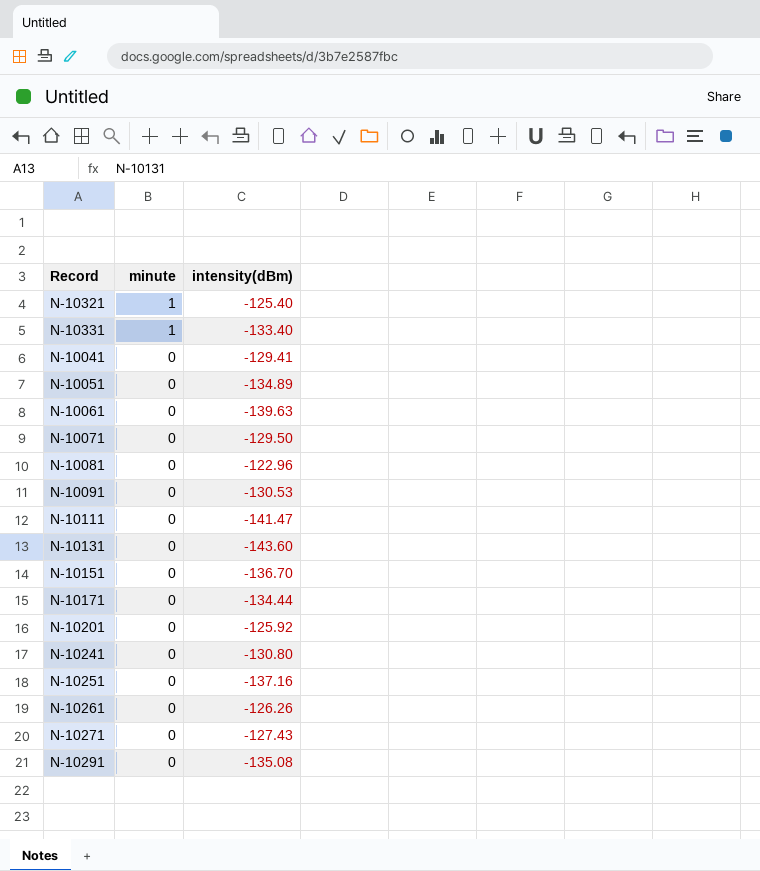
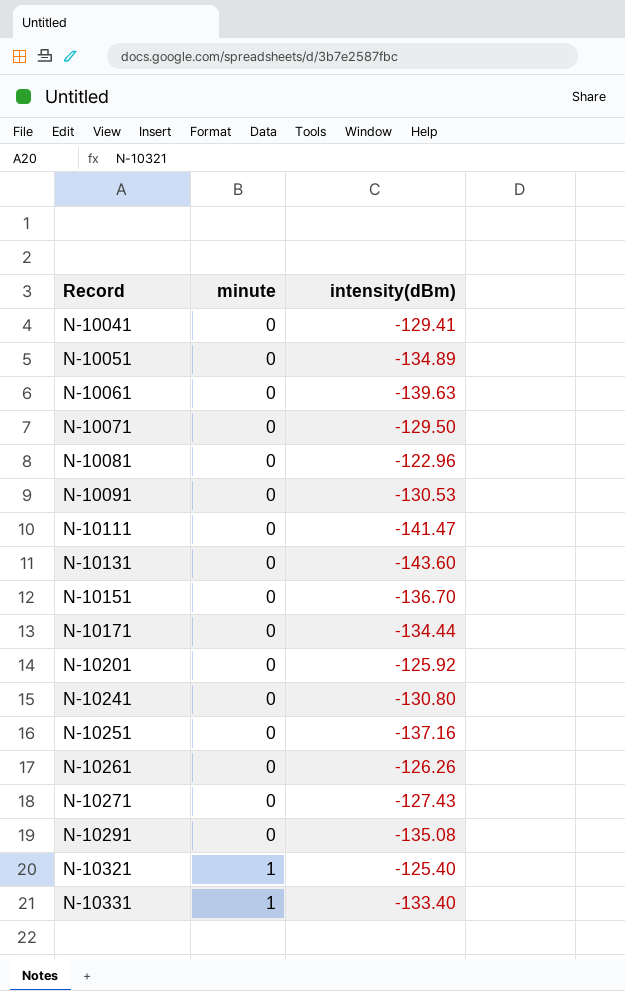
row order: minute descending -> Record ascending

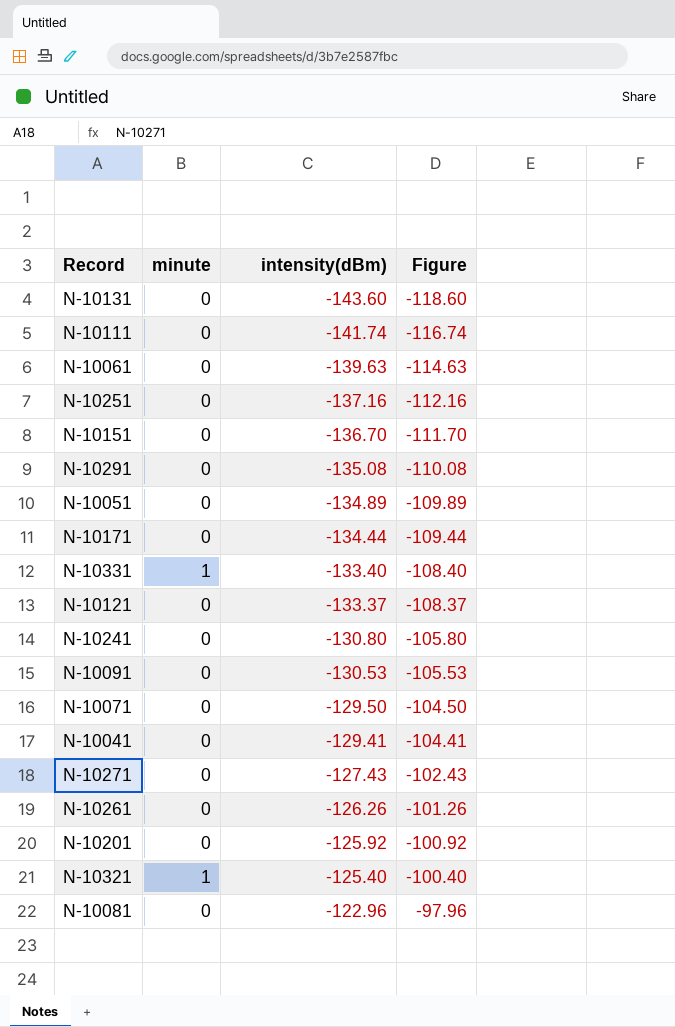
row order: Record ascending -> intensity(dBm) ascending
column Figure | formula: none -> [intensity(dBm)] + 25
N-10111 | intensity(dBm): -141.47 -> -141.74
row N-10121: none -> 0 | -133.37 | -108.37

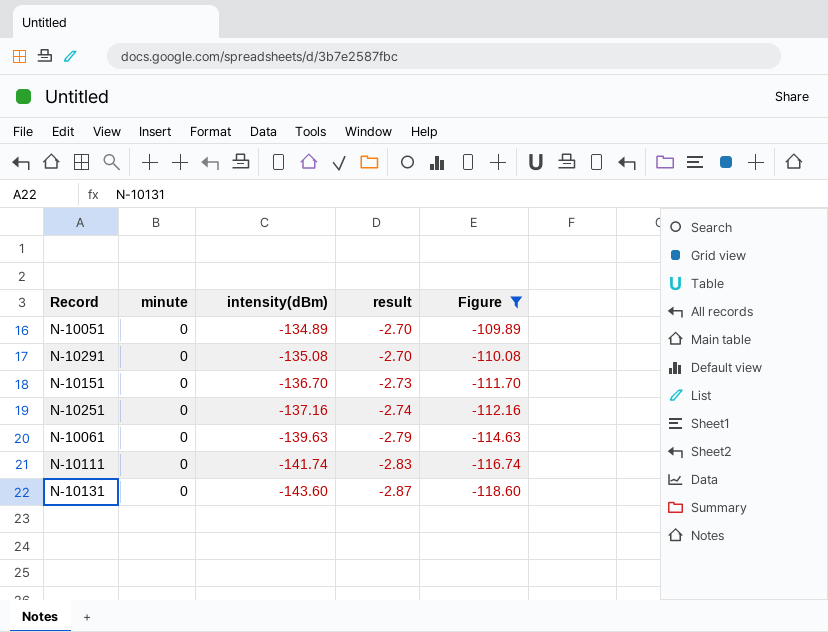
filter: none -> Figure <= -109.89
row order: intensity(dBm) ascending -> intensity(dBm) descending
column result | formula: none -> [intensity(dBm)] * 0.02

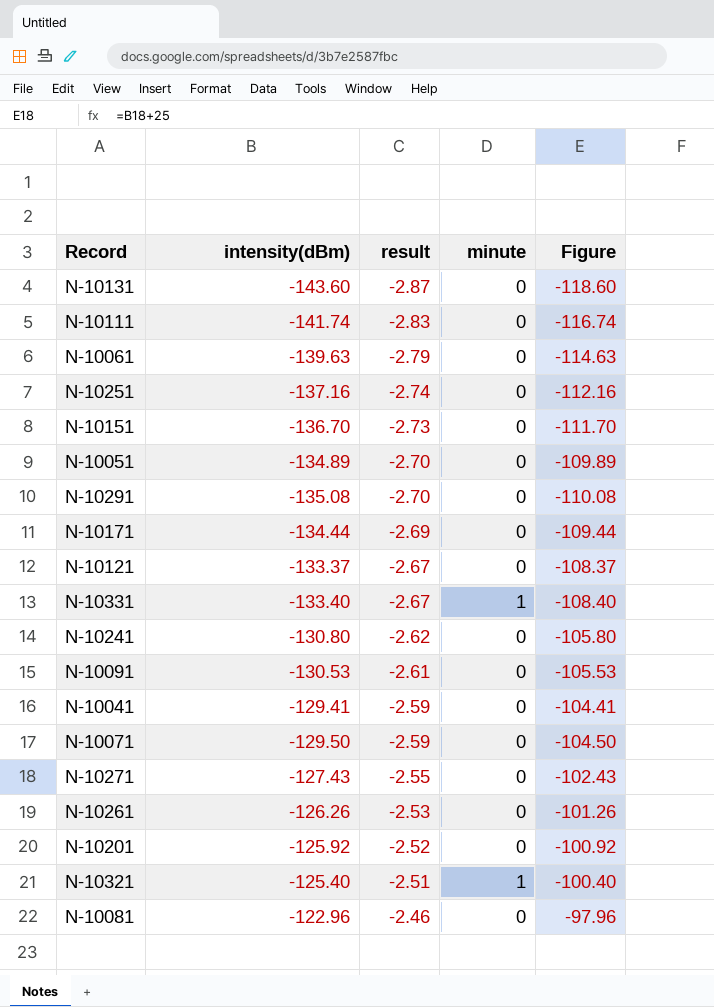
filter: Figure <= -109.89 -> none
row order: intensity(dBm) descending -> result ascending
column minute | position: 2 -> 4

